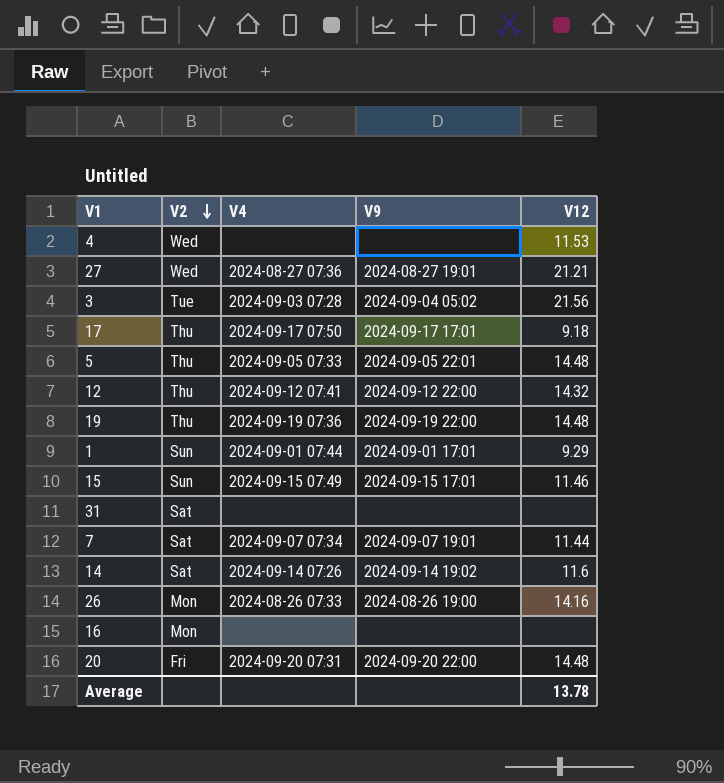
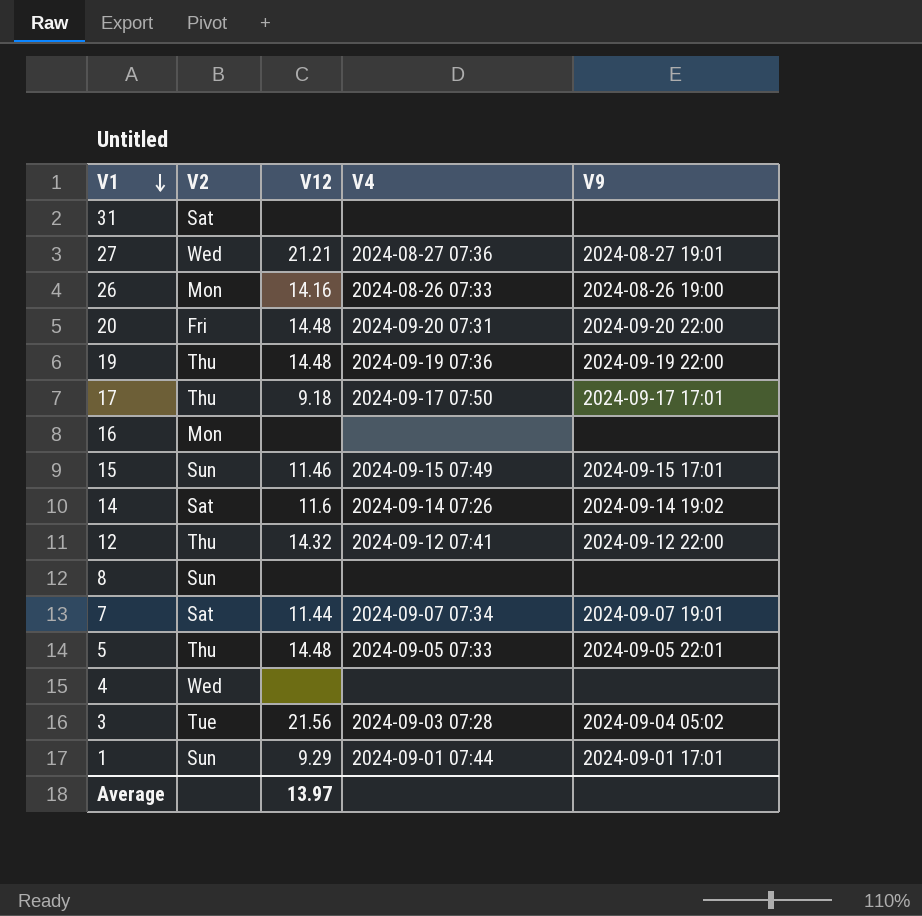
row order: V2 descending -> V1 descending
column V12 | position: 5 -> 3
row 8: none -> Sun | none | none | none
4 | V12: 11.53 -> none
Average | V12: 13.78 -> 13.97

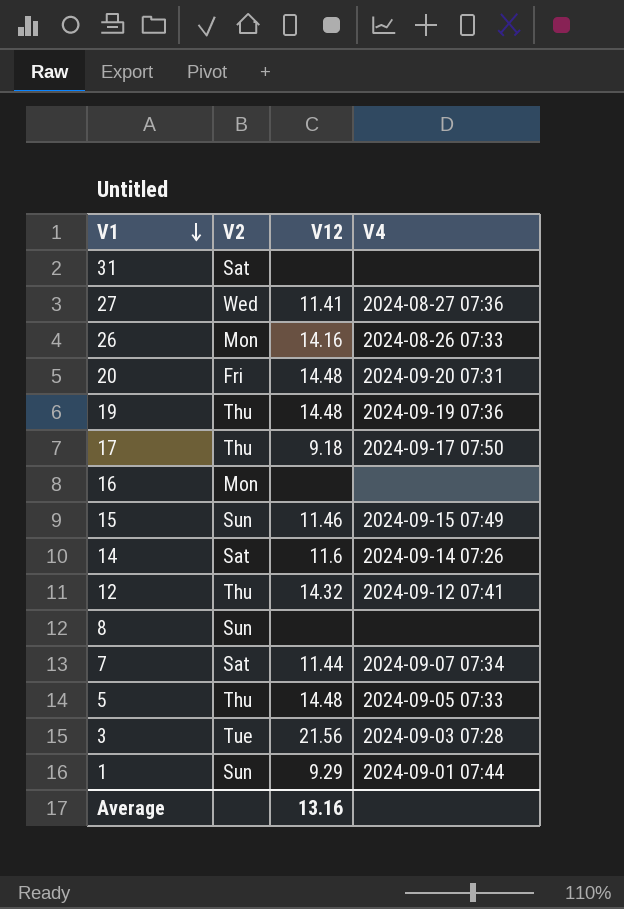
column V9 | position: 5 -> none
row 4: Wed | none | none | none -> none
27 | V12: 21.21 -> 11.41
Average | V12: 13.97 -> 13.16

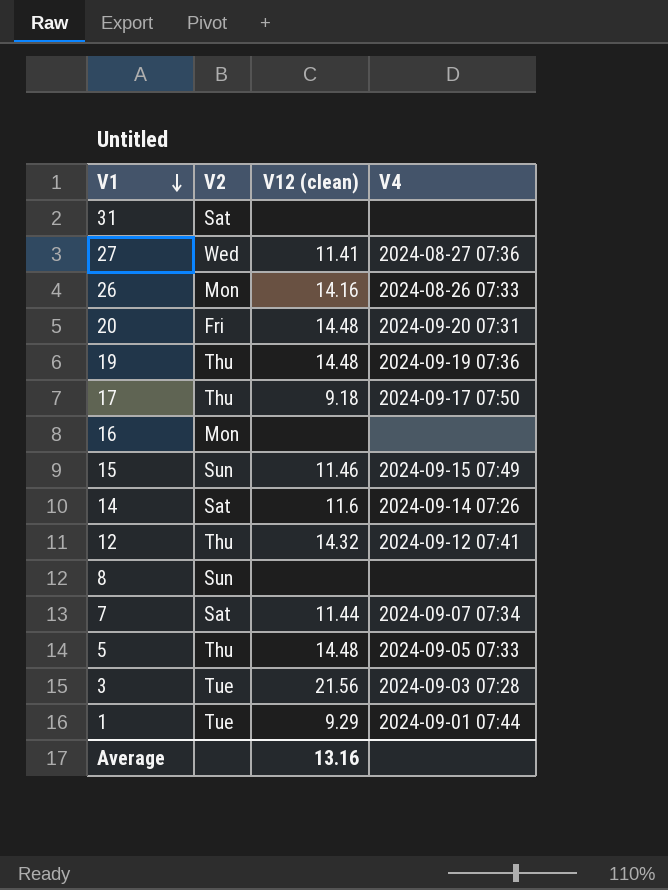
column name: V12 -> V12 (clean)
1 | V2: Sun -> Tue

